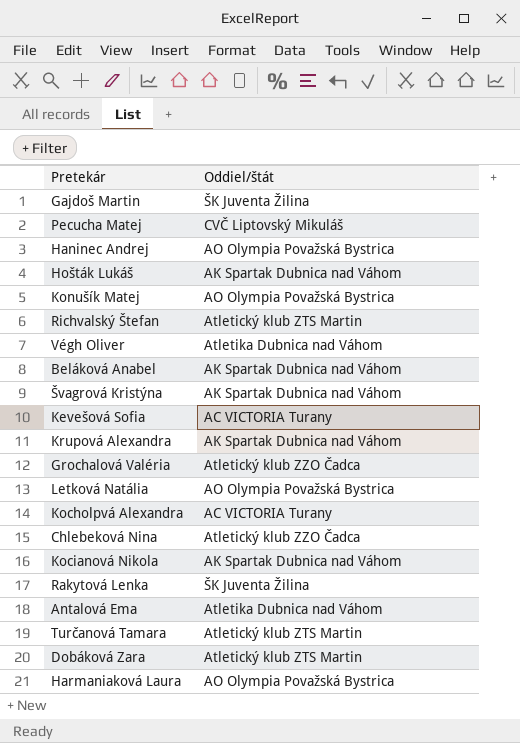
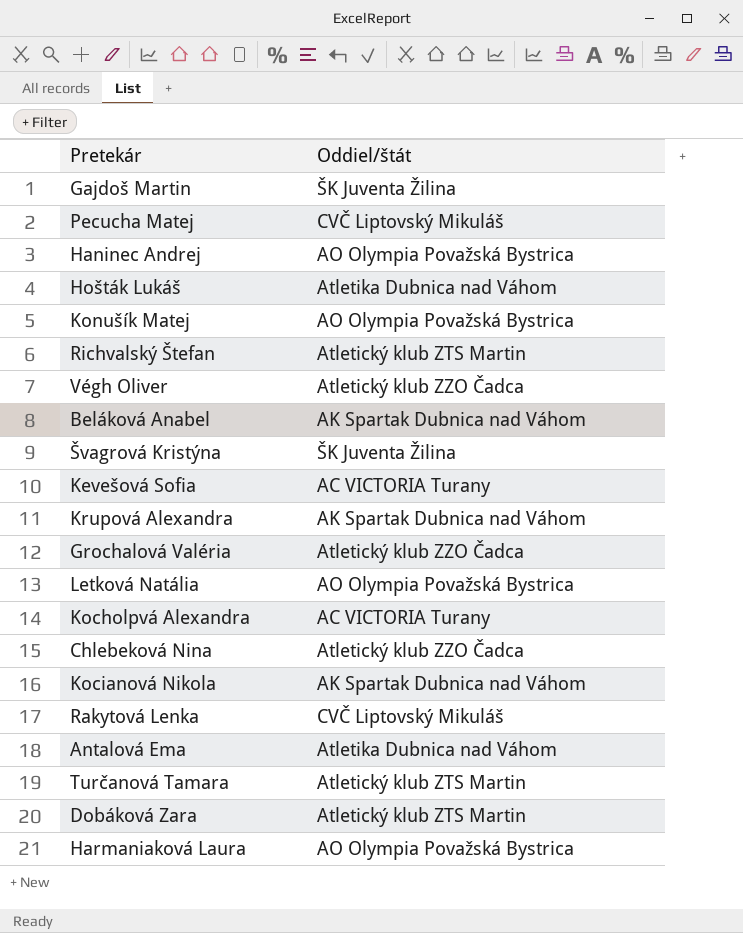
Hošták Lukáš | Oddiel/štát: AK Spartak Dubnica nad Váhom -> Atletika Dubnica nad Váhom
Végh Oliver | Oddiel/štát: Atletika Dubnica nad Váhom -> Atletický klub ZZO Čadca
Švagrová Kristýna | Oddiel/štát: AK Spartak Dubnica nad Váhom -> ŠK Juventa Žilina
Rakytová Lenka | Oddiel/štát: ŠK Juventa Žilina -> CVČ Liptovský Mikuláš

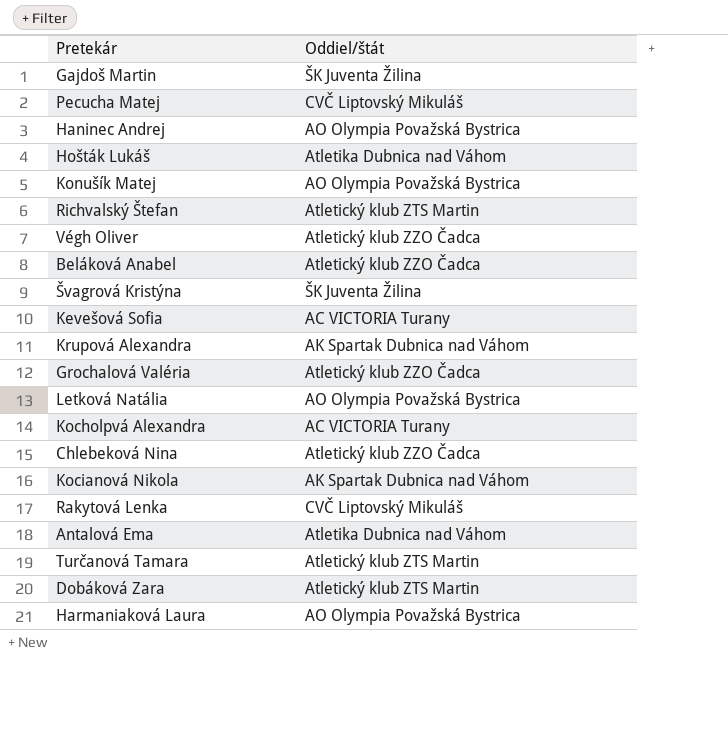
Beláková Anabel | Oddiel/štát: AK Spartak Dubnica nad Váhom -> Atletický klub ZZO Čadca

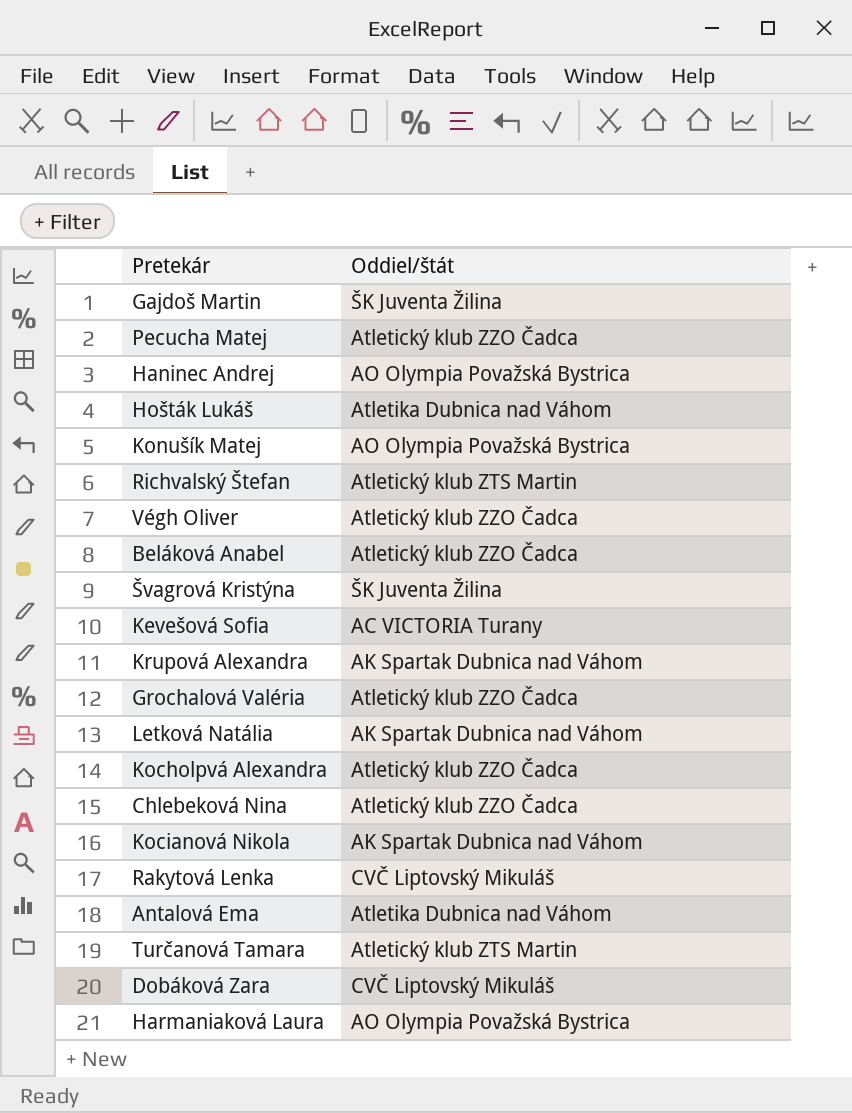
Pecucha Matej | Oddiel/štát: CVČ Liptovský Mikuláš -> Atletický klub ZZO Čadca
Letková Natália | Oddiel/štát: AO Olympia Považská Bystrica -> AK Spartak Dubnica nad Váhom
Kocholpvá Alexandra | Oddiel/štát: AC VICTORIA Turany -> Atletický klub ZZO Čadca
Dobáková Zara | Oddiel/štát: Atletický klub ZTS Martin -> CVČ Liptovský Mikuláš

